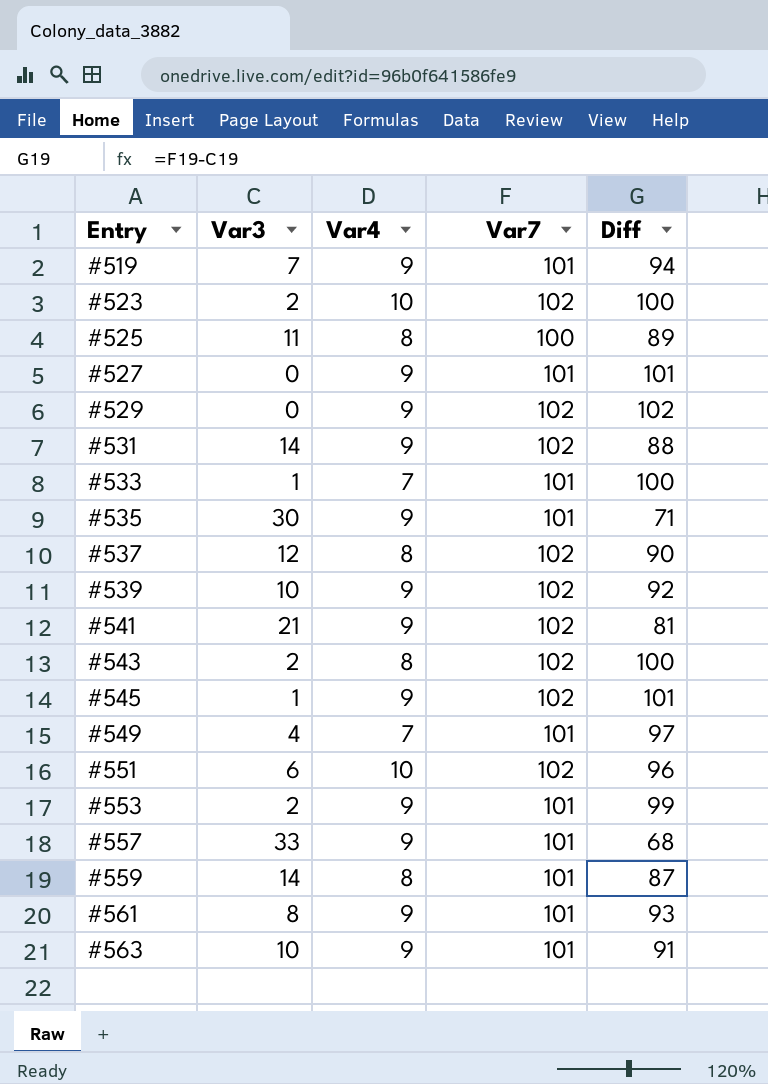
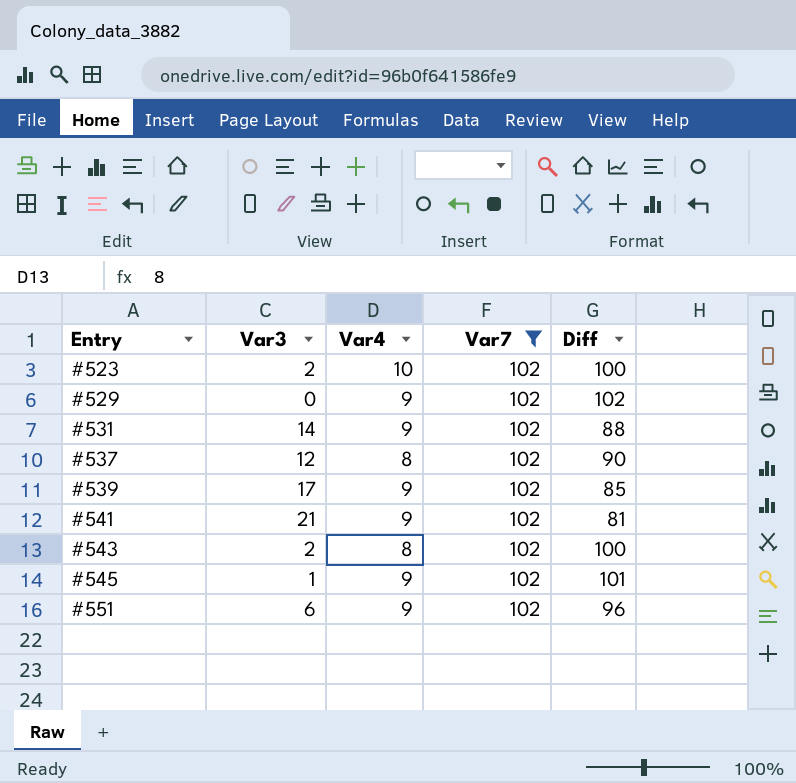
filter: none -> Var7 = 102
#539 | Var3: 10 -> 17
#539 | Diff: 92 -> 85
#551 | Var4: 10 -> 9

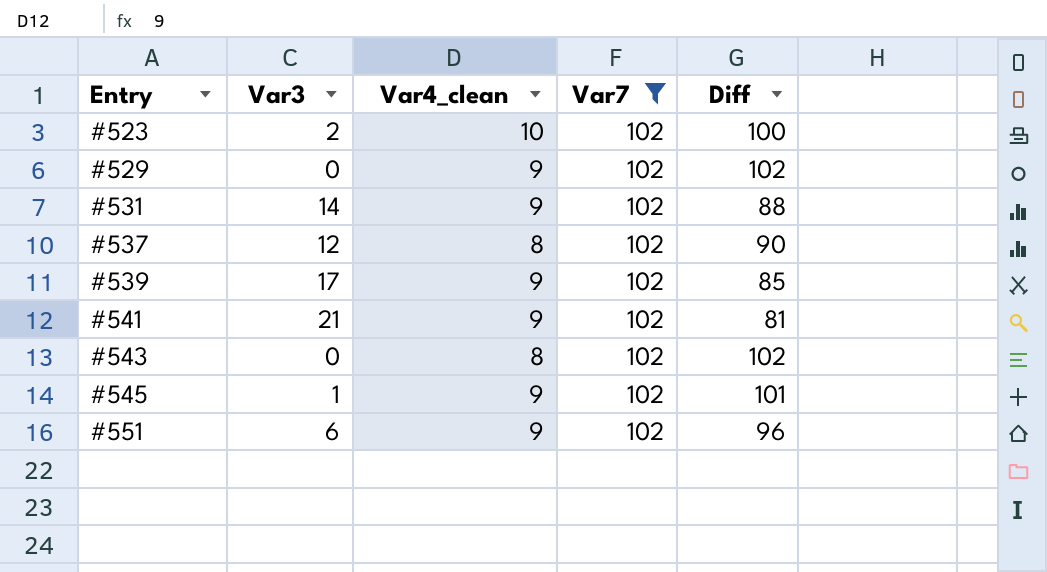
column name: Var4 -> Var4_clean
#543 | Var3: 2 -> 0
#543 | Diff: 100 -> 102

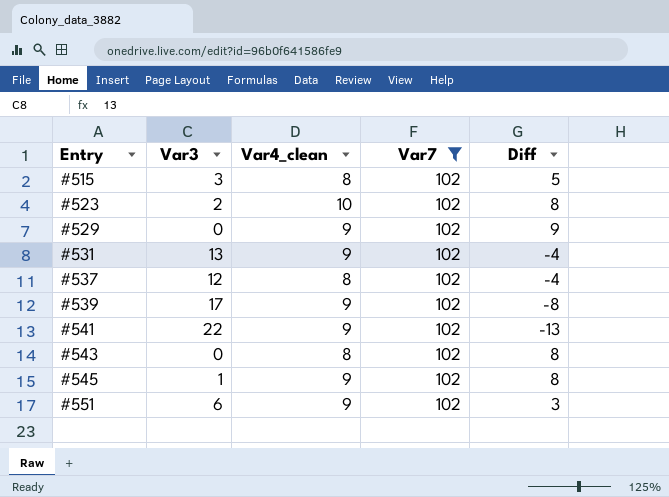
column Diff | formula: [Var7] - [Var3] -> [Var4_clean] - [Var3]
row #515: none -> 3 | 8 | 102 | 5
#531 | Var3: 14 -> 13
#541 | Var3: 21 -> 22

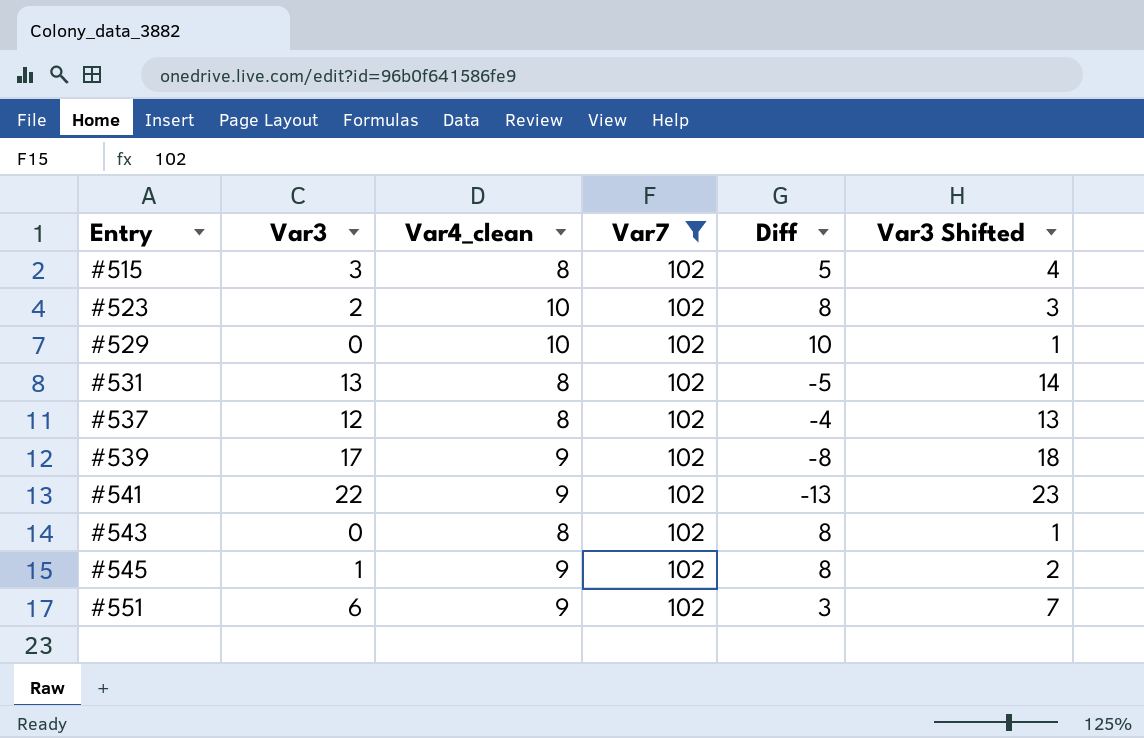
column Var3 Shifted | formula: none -> [Var3] + 1
#529 | Var4_clean: 9 -> 10
#529 | Diff: 9 -> 10
#531 | Var4_clean: 9 -> 8
#531 | Diff: -4 -> -5

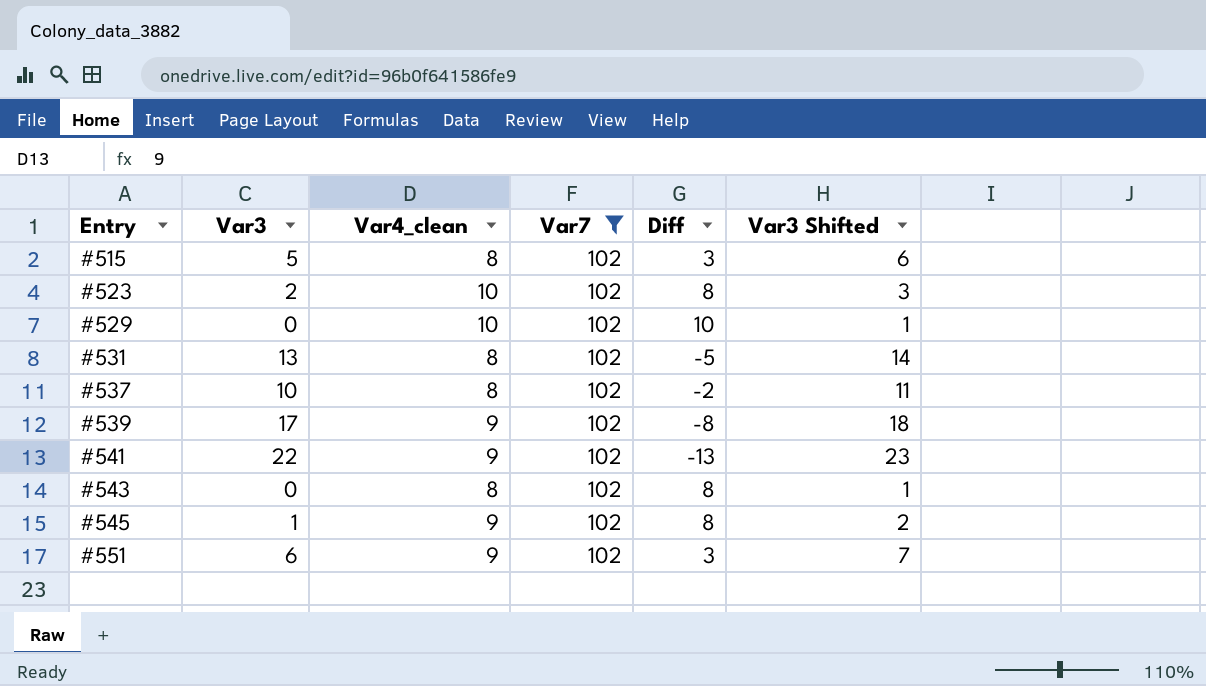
#515 | Var3: 3 -> 5
#515 | Diff: 5 -> 3
#515 | Var3 Shifted: 4 -> 6
#537 | Var3: 12 -> 10
#537 | Diff: -4 -> -2
#537 | Var3 Shifted: 13 -> 11

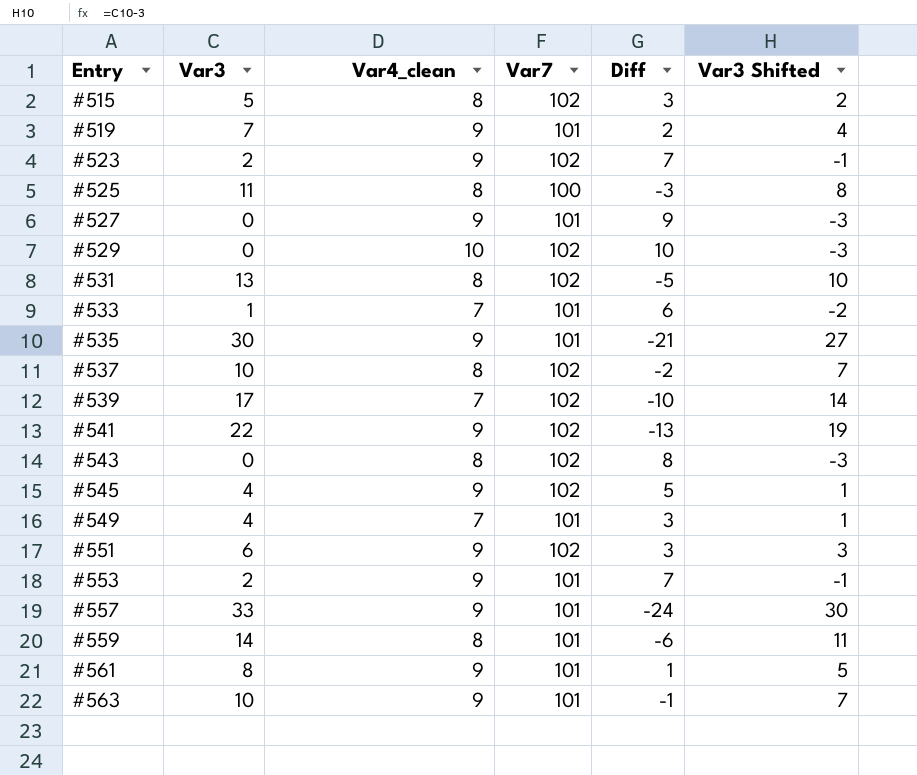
filter: Var7 = 102 -> none
column Var3 Shifted | formula: [Var3] + 1 -> [Var3] - 3
#523 | Var4_clean: 10 -> 9
#523 | Diff: 8 -> 7
#539 | Var4_clean: 9 -> 7
#539 | Diff: -8 -> -10
#545 | Var3: 1 -> 4
#545 | Diff: 8 -> 5

